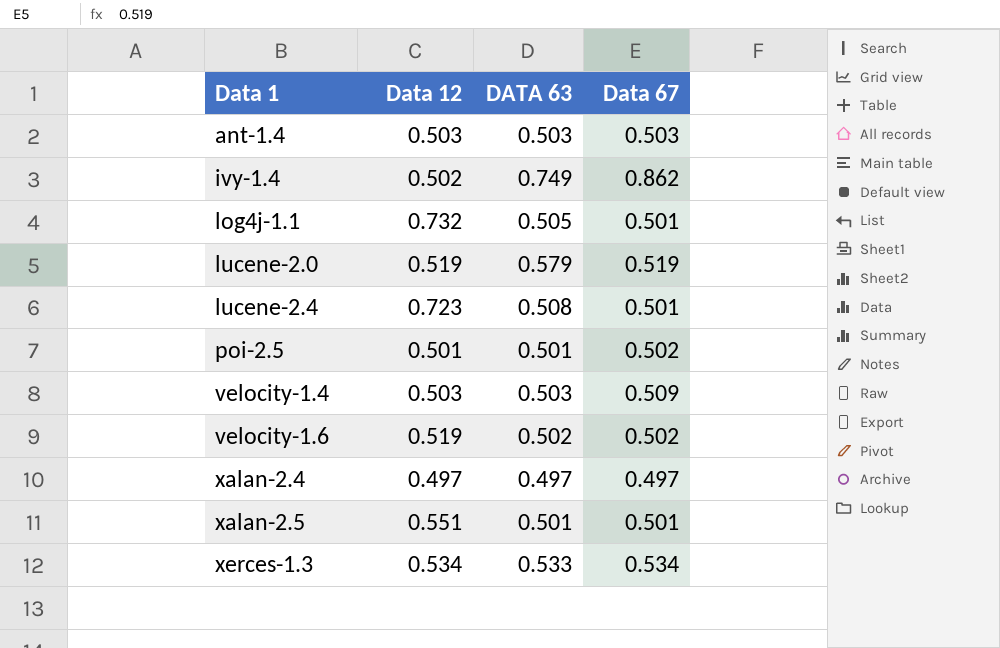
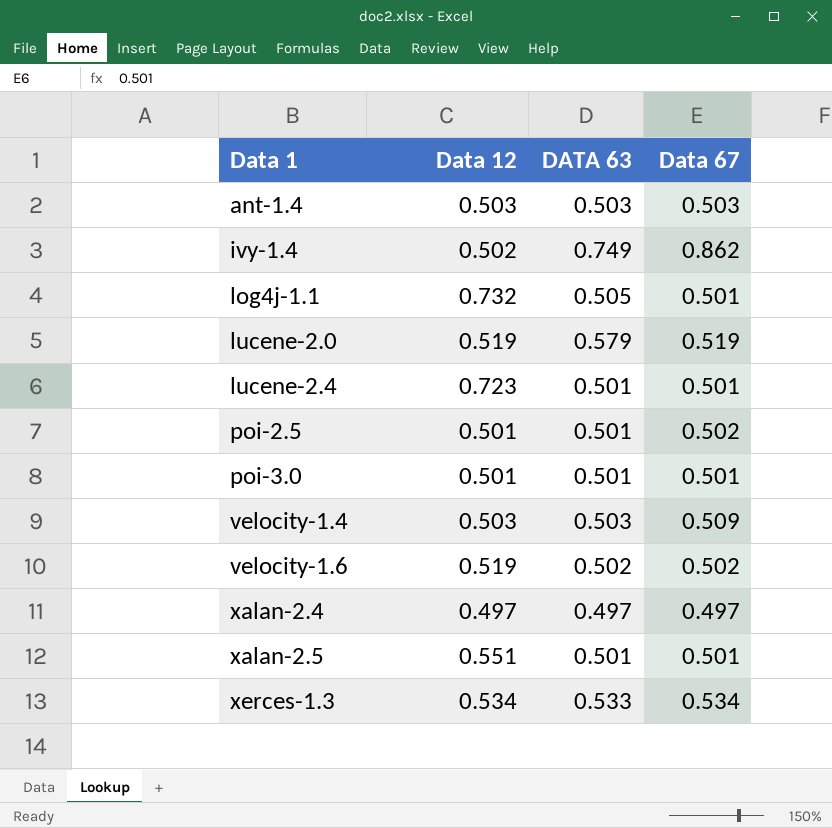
lucene-2.4 | DATA 63: 0.508 -> 0.501
row poi-3.0: none -> 0.501 | 0.501 | 0.501

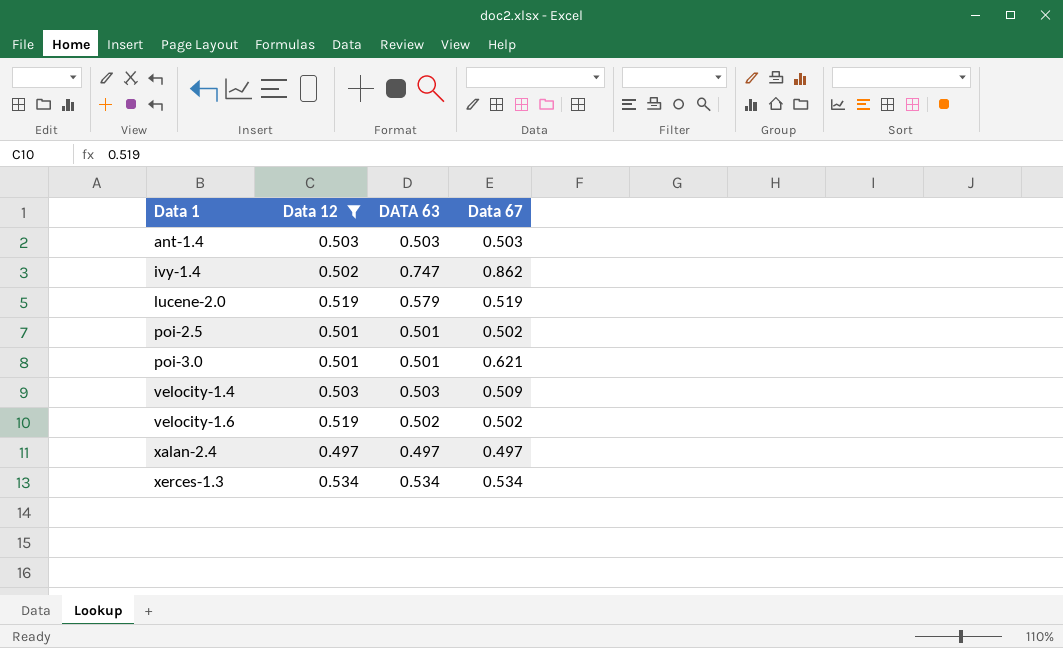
filter: none -> Data 12 <= 0.534
ivy-1.4 | DATA 63: 0.749 -> 0.747
poi-3.0 | Data 67: 0.501 -> 0.621
xerces-1.3 | DATA 63: 0.533 -> 0.534

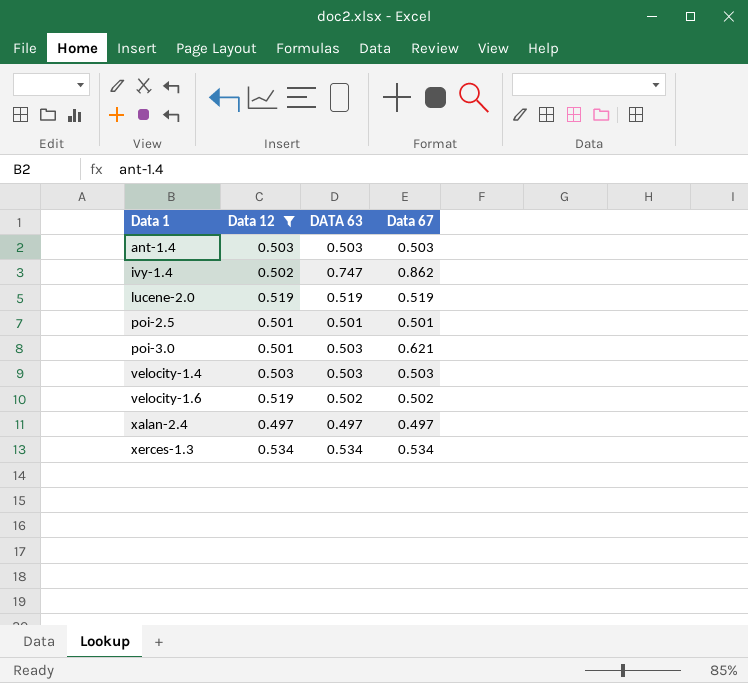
lucene-2.0 | DATA 63: 0.579 -> 0.519
poi-2.5 | Data 67: 0.502 -> 0.501
poi-3.0 | DATA 63: 0.501 -> 0.503
velocity-1.4 | Data 67: 0.509 -> 0.503

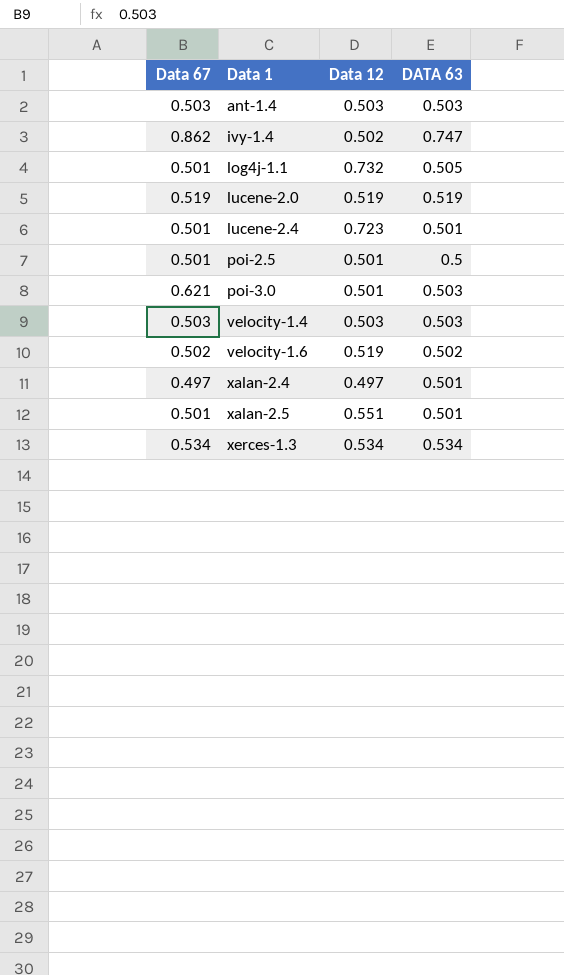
filter: Data 12 <= 0.534 -> none
column Data 67 | position: 4 -> 1
poi-2.5 | DATA 63: 0.501 -> 0.5
xalan-2.4 | DATA 63: 0.497 -> 0.501

